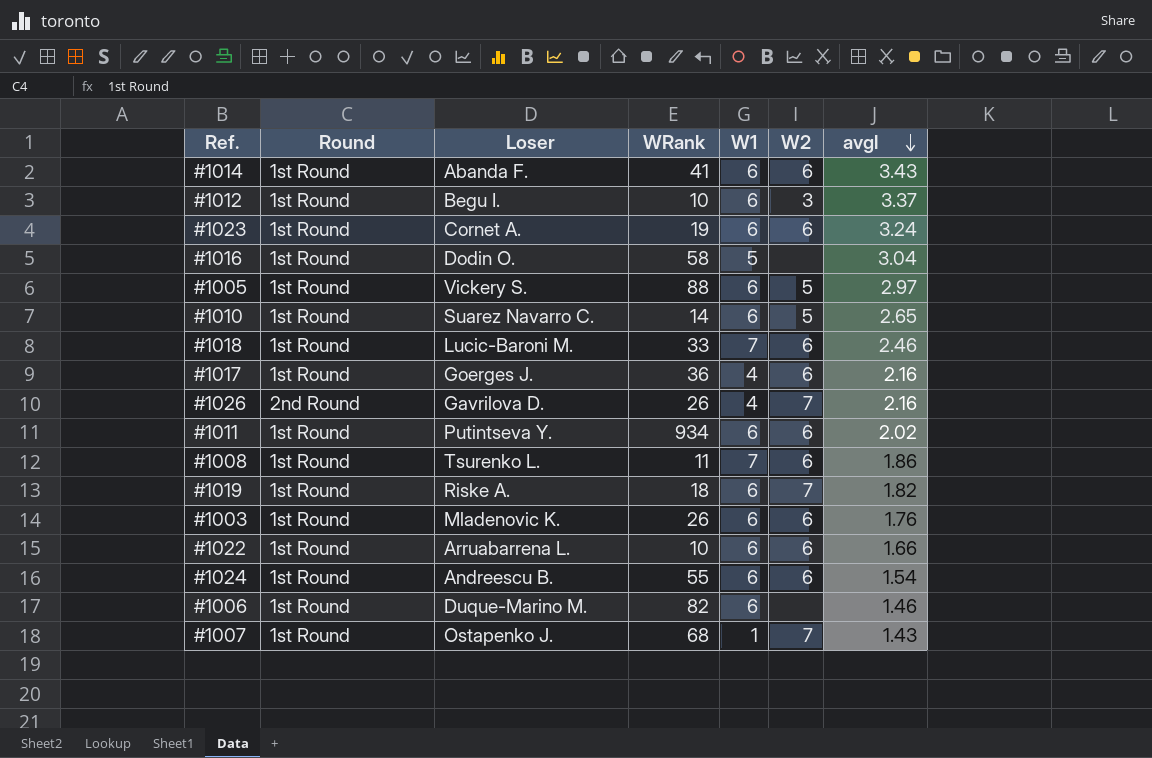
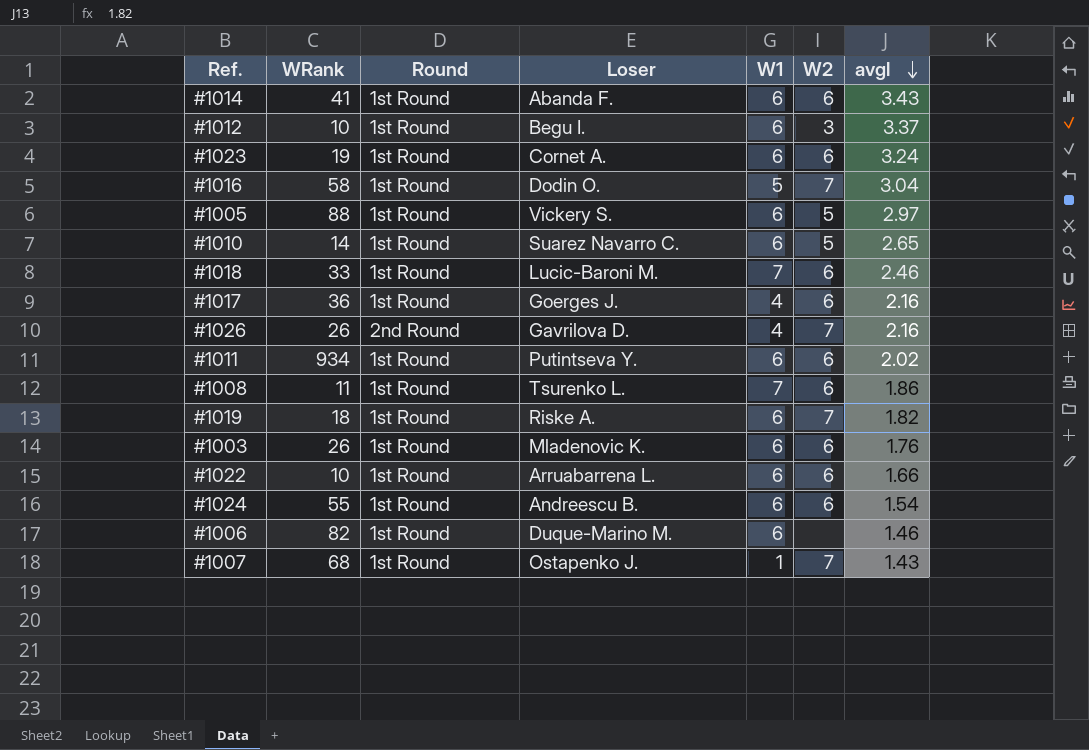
column WRank | position: 4 -> 2
#1016 | W2: none -> 7

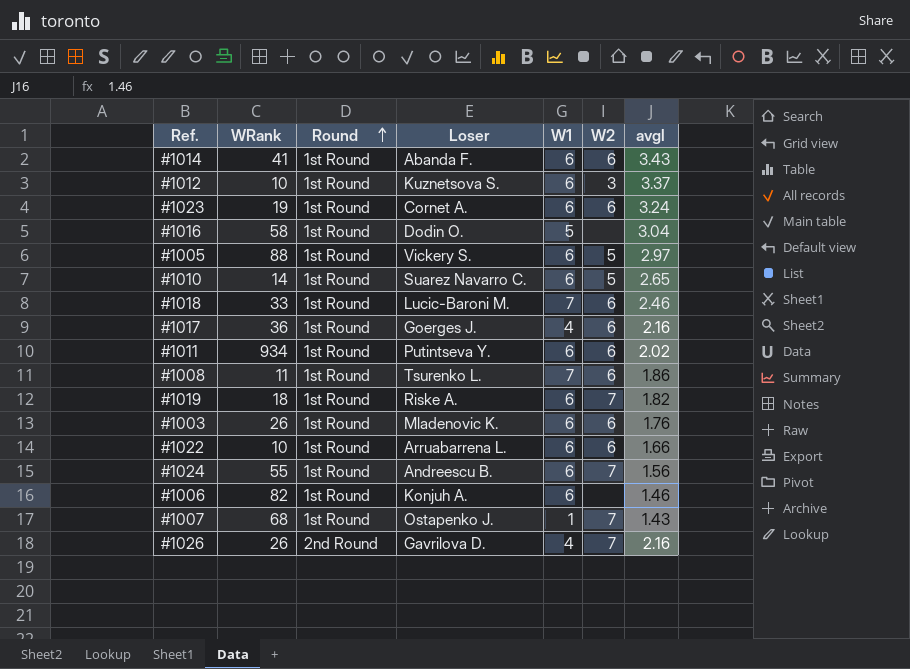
row order: avgl descending -> Round ascending
#1012 | Loser: Begu I. -> Kuznetsova S.
#1016 | W2: 7 -> none
#1024 | W2: 6 -> 7
#1024 | avgl: 1.54 -> 1.56
#1006 | Loser: Duque-Marino M. -> Konjuh A.

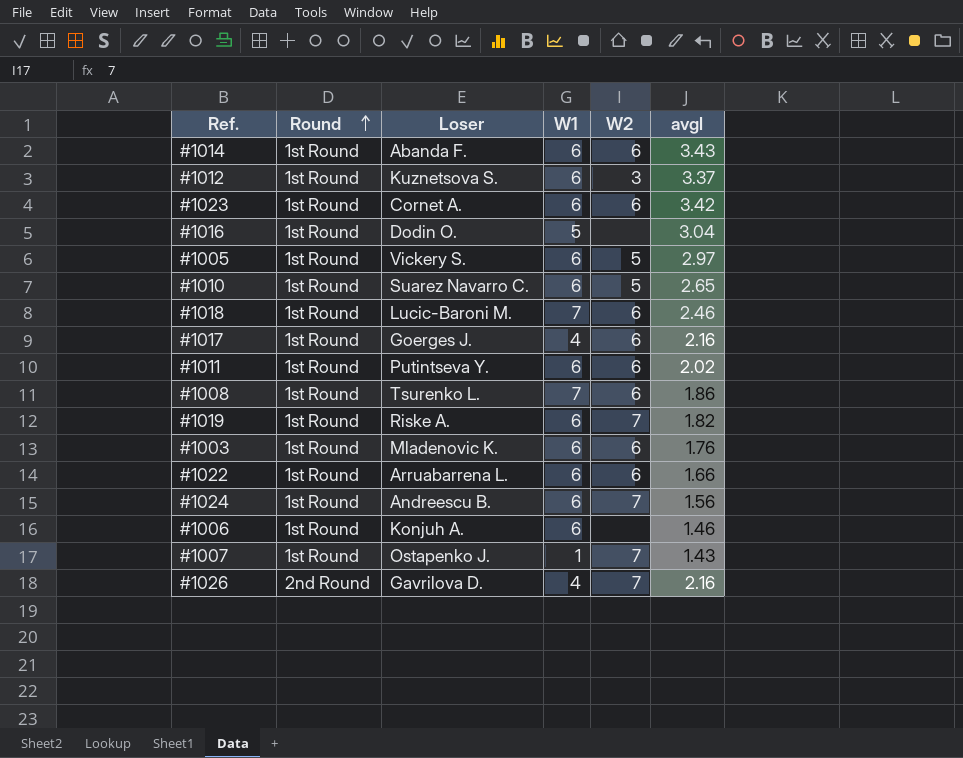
column WRank | position: 2 -> none
#1023 | avgl: 3.24 -> 3.42

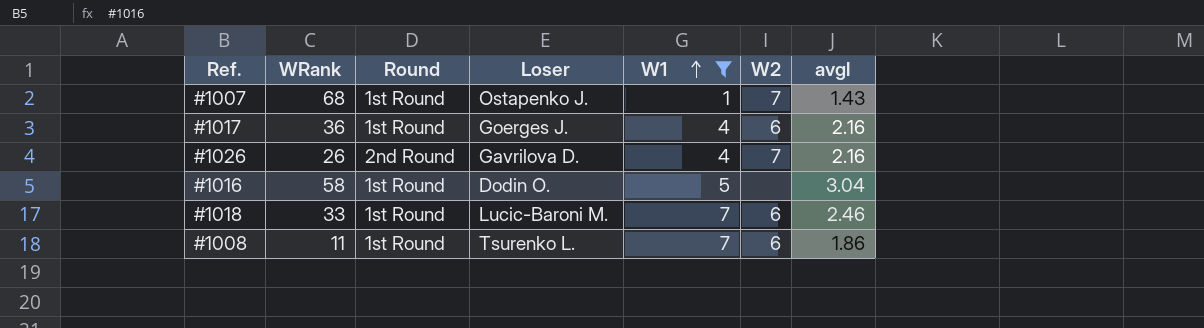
filter: none -> W1 != 6
row order: Round ascending -> W1 ascending
column WRank | position: none -> 2

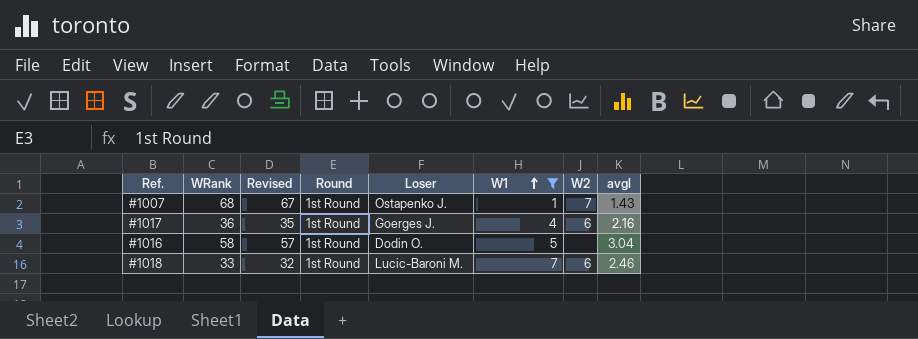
column Revised | formula: none -> [WRank] - 1
row #1026: 26 | 2nd Round | Gavrilova D. | 4 | 7 | 2.16 -> none
row #1008: 11 | 1st Round | Tsurenko L. | 7 | 6 | 1.86 -> none

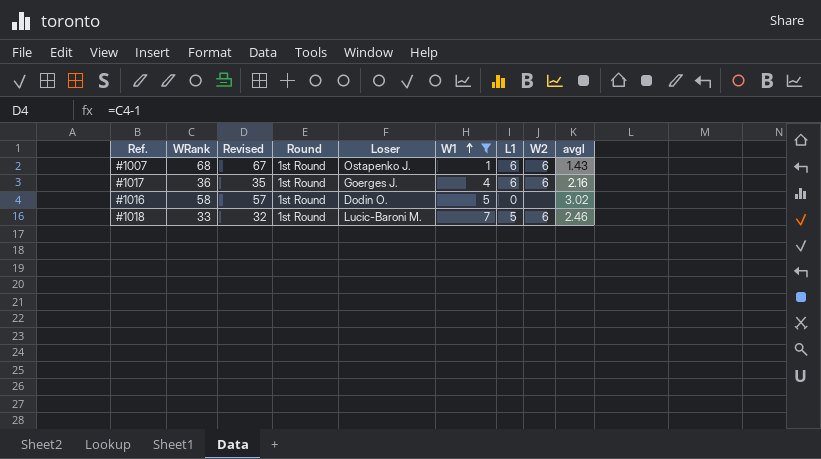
column L1 | position: none -> 7
#1007 | W2: 7 -> 6
#1016 | avgl: 3.04 -> 3.02

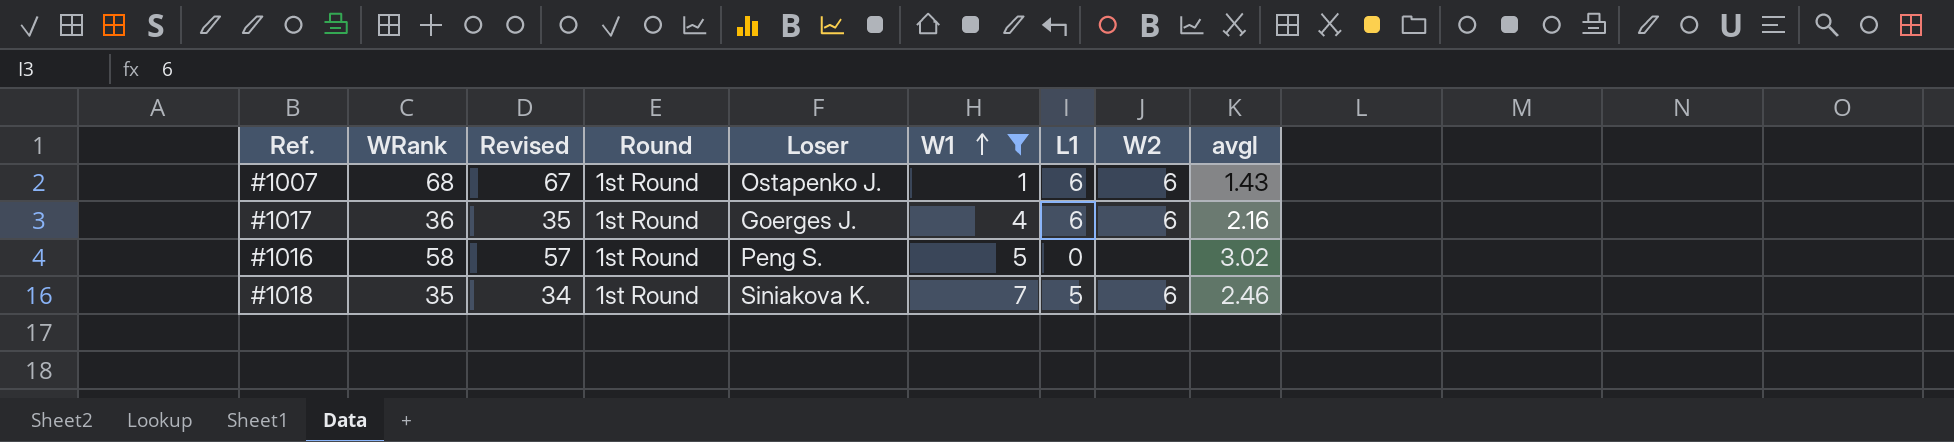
#1016 | Loser: Dodin O. -> Peng S.
#1018 | WRank: 33 -> 35
#1018 | Revised: 32 -> 34
#1018 | Loser: Lucic-Baroni M. -> Siniakova K.

